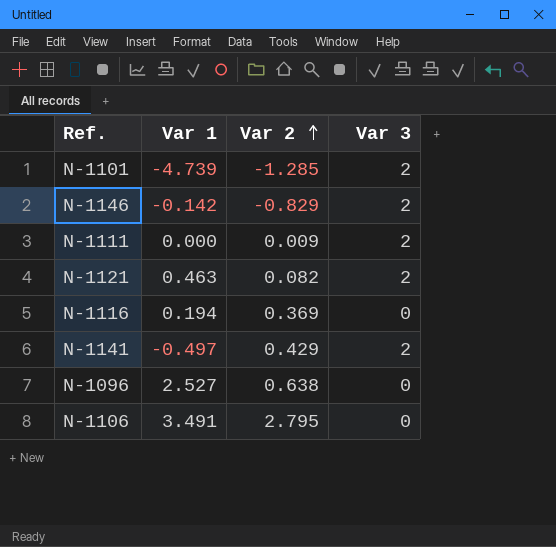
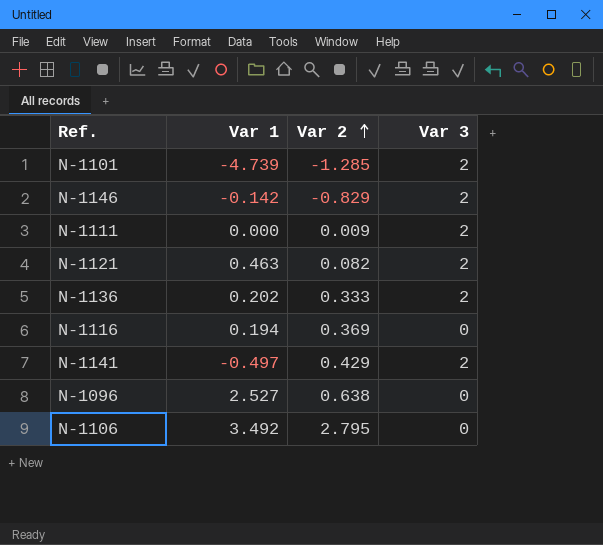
row N-1136: none -> 0.202 | 0.333 | 2
N-1106 | Var 1: 3.491 -> 3.492

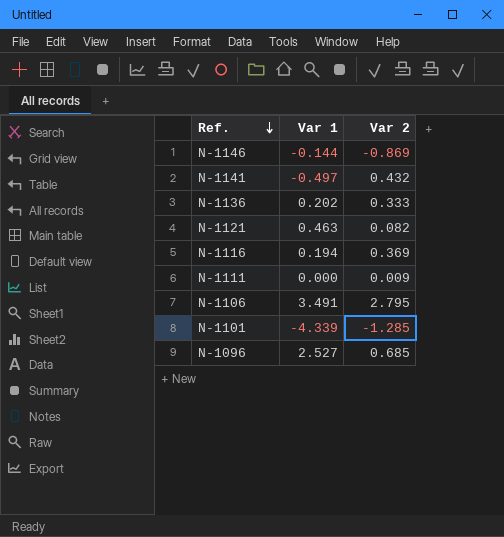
row order: Var 2 ascending -> Ref. descending
column Var 3 | position: 4 -> none
N-1146 | Var 1: -0.142 -> -0.144
N-1146 | Var 2: -0.829 -> -0.869
N-1141 | Var 2: 0.429 -> 0.432
N-1106 | Var 1: 3.492 -> 3.491
N-1101 | Var 1: -4.739 -> -4.339
N-1096 | Var 2: 0.638 -> 0.685

